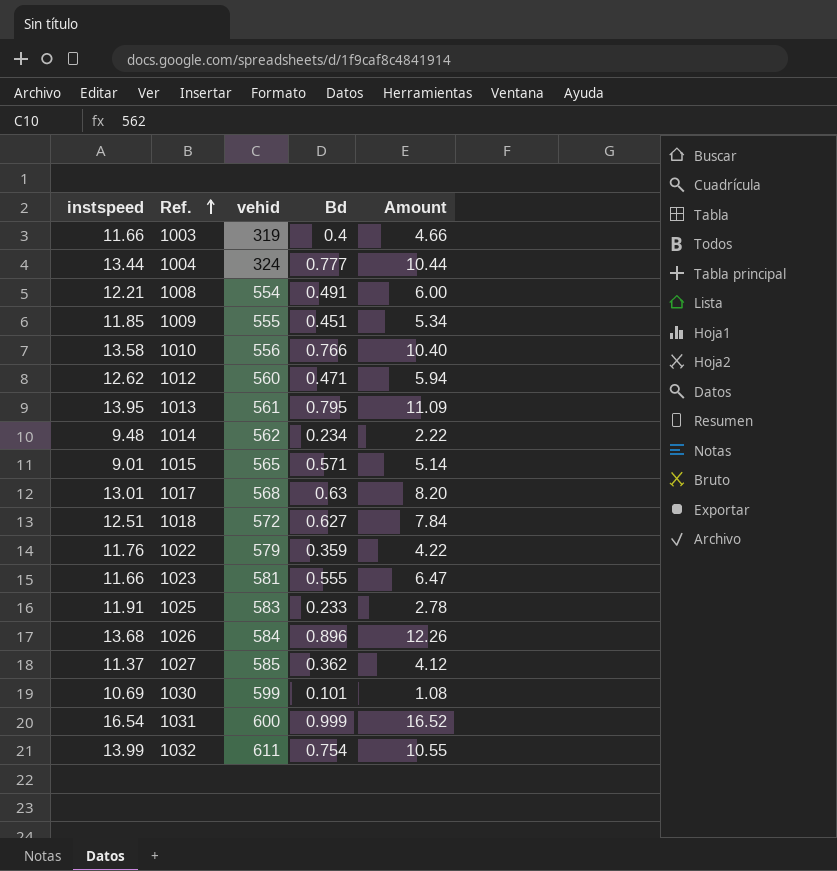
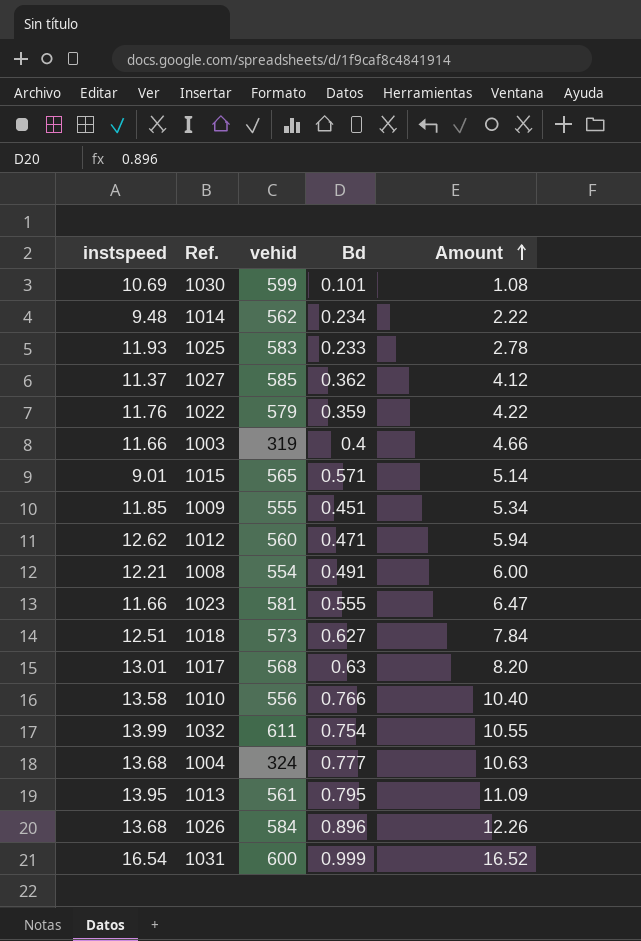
row order: Ref. ascending -> Amount ascending
1025 | instspeed: 11.91 -> 11.93
1018 | vehid: 572 -> 573
1004 | instspeed: 13.44 -> 13.68
1004 | Amount: 10.44 -> 10.63

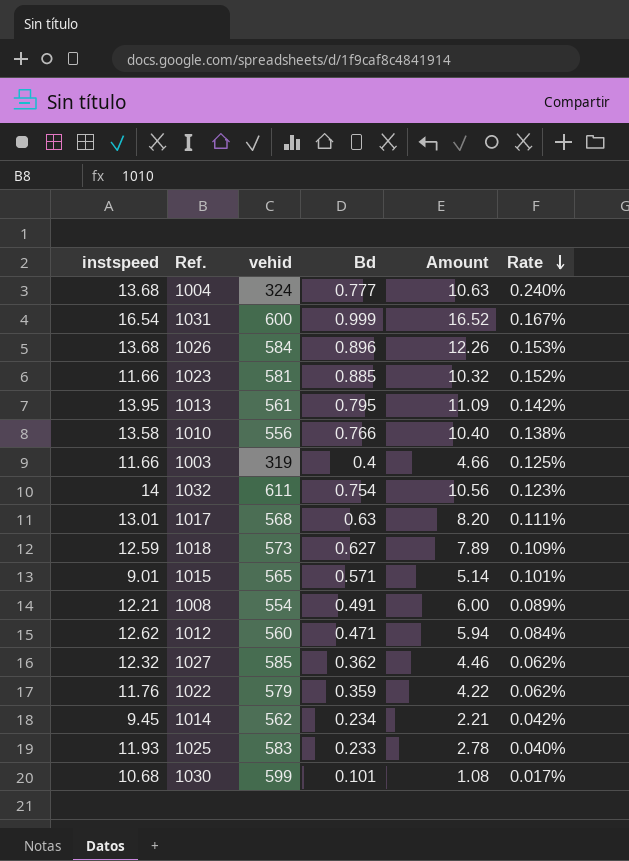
row order: Amount ascending -> Rate descending
column Rate | formula: none -> [Bd] / [vehid]
row 1009: 11.85 | 555 | 0.451 | 5.34 -> none
1023 | Bd: 0.555 -> 0.885
1023 | Amount: 6.47 -> 10.32
1032 | instspeed: 13.99 -> 14
1032 | Amount: 10.55 -> 10.56
1018 | instspeed: 12.51 -> 12.59
1018 | Amount: 7.84 -> 7.89
1027 | instspeed: 11.37 -> 12.32
1027 | Amount: 4.12 -> 4.46
1014 | instspeed: 9.48 -> 9.45
1014 | Amount: 2.22 -> 2.21
1030 | instspeed: 10.69 -> 10.68

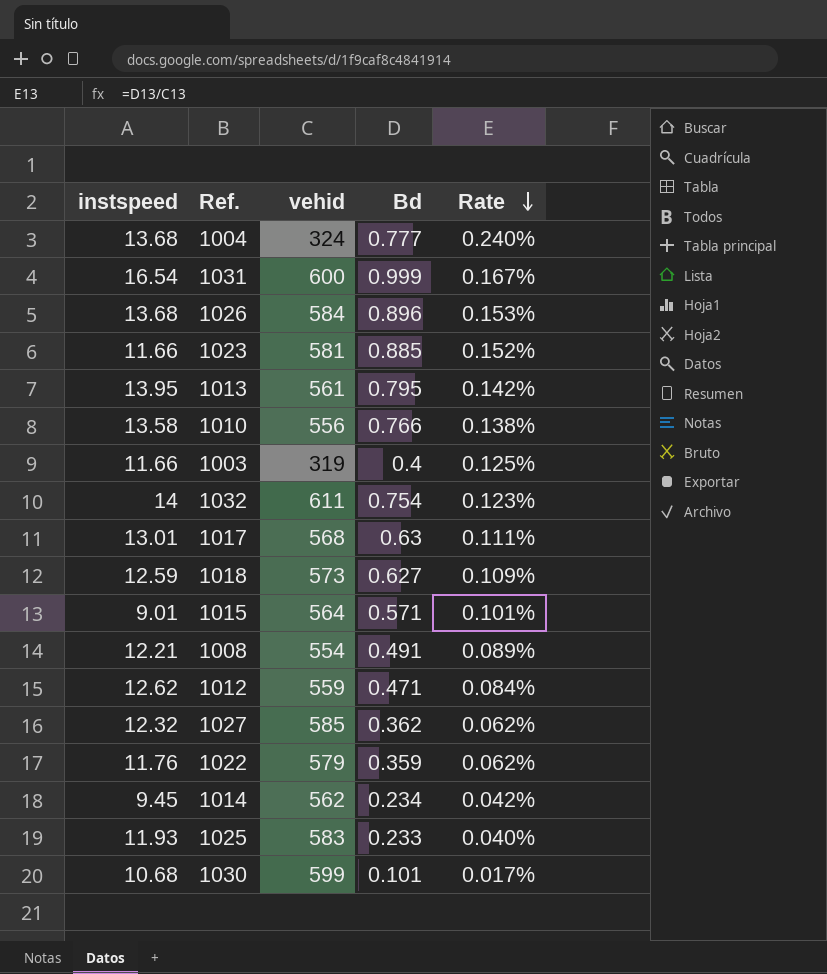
column Amount | formula: [instspeed] * [Bd] -> none
1015 | vehid: 565 -> 564
1012 | vehid: 560 -> 559

